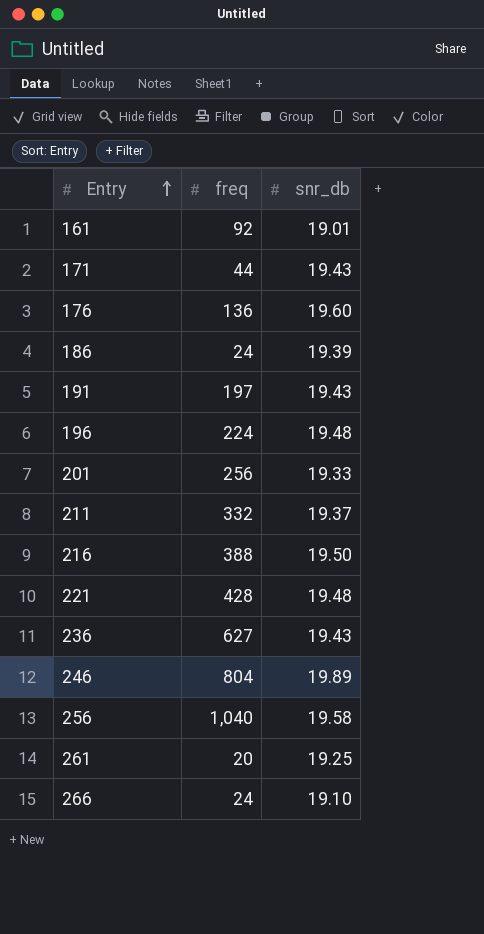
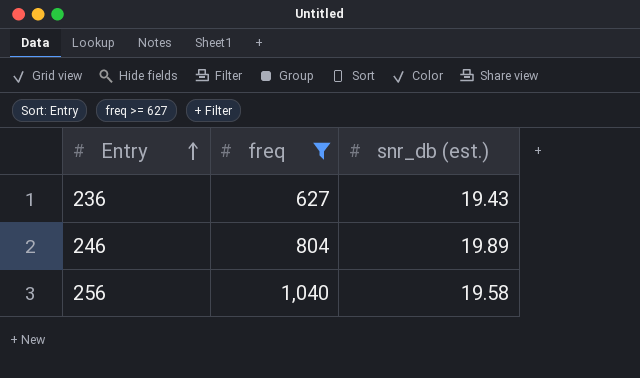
filter: none -> freq >= 627
column name: snr_db -> snr_db (est.)

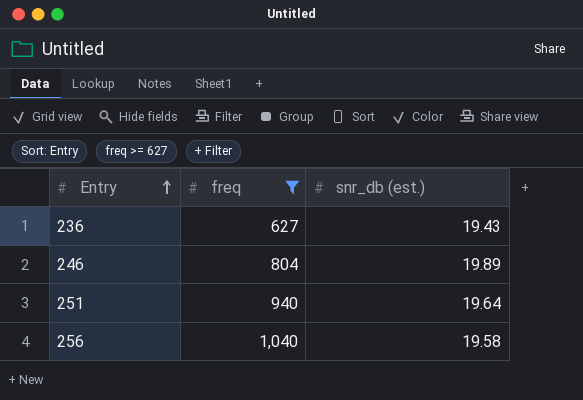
row 251: none -> 940 | 19.64

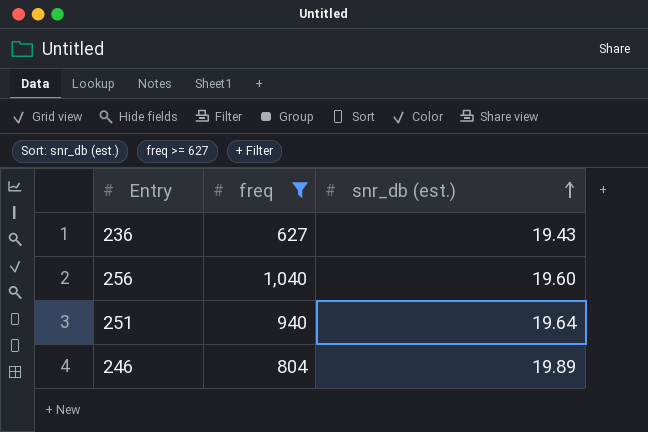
row order: Entry ascending -> snr_db (est.) ascending
256 | snr_db (est.): 19.58 -> 19.60

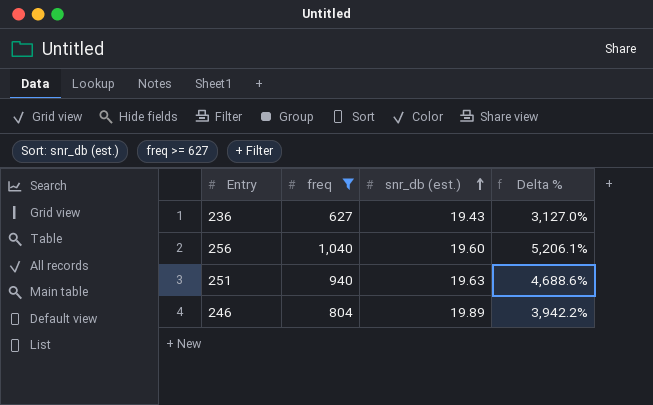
column Delta % | formula: none -> ([freq] - [snr_db (est.)]) / [snr_db (est.)]
251 | snr_db (est.): 19.64 -> 19.63

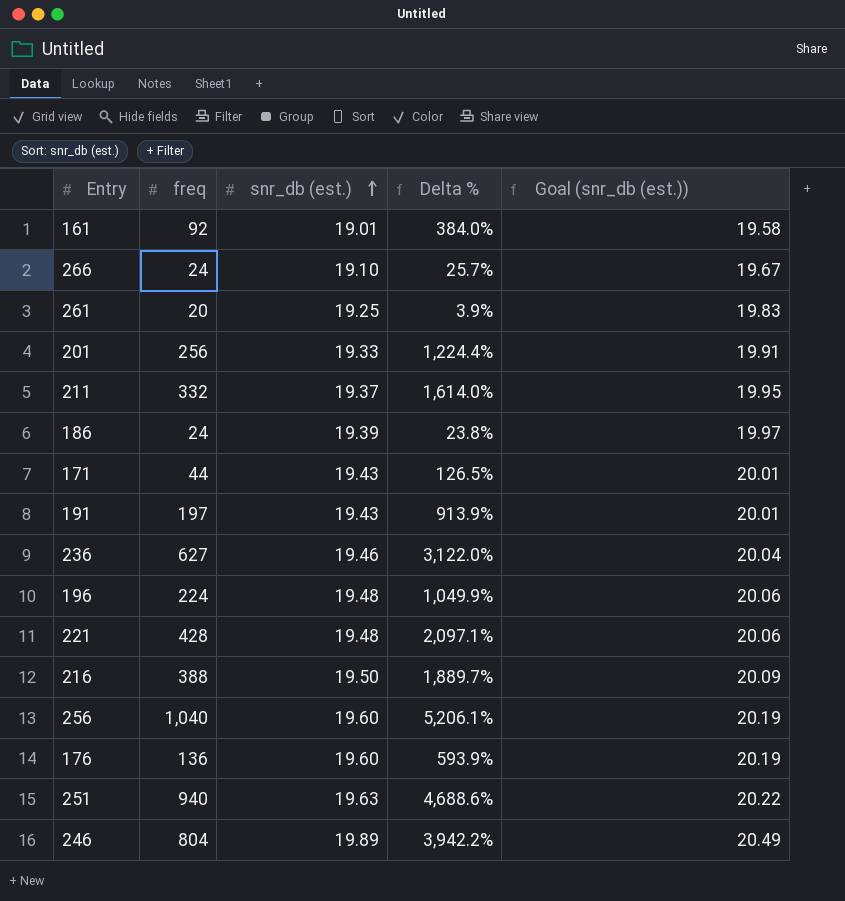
filter: freq >= 627 -> none
column Goal (snr_db (est.)) | formula: none -> [snr_db (est.)] * 1.03
236 | snr_db (est.): 19.43 -> 19.46
236 | Delta %: 3,127.0% -> 3,122.0%

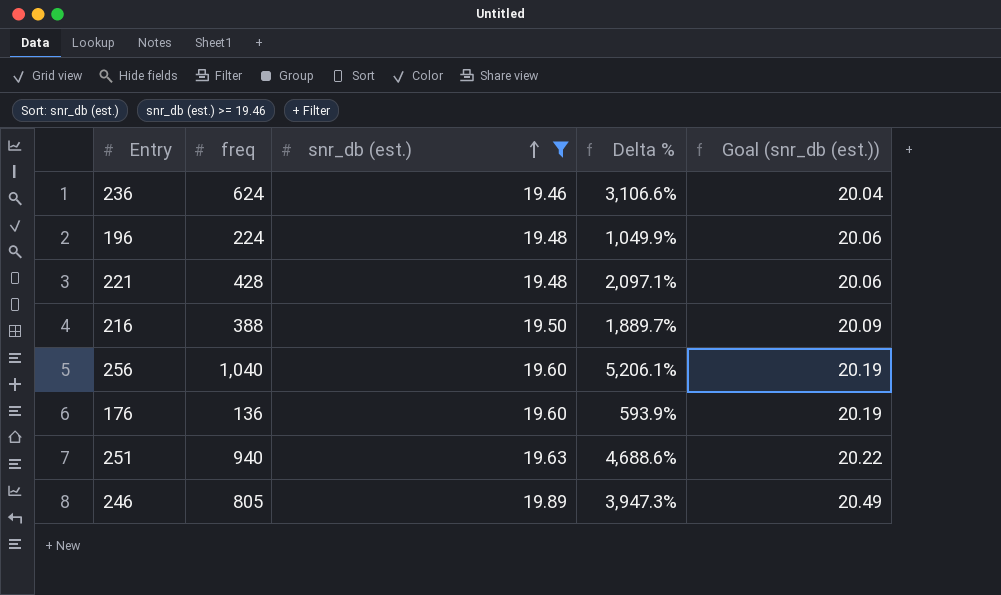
filter: none -> snr_db (est.) >= 19.46
236 | freq: 627 -> 624
236 | Delta %: 3,122.0% -> 3,106.6%
246 | freq: 804 -> 805
246 | Delta %: 3,942.2% -> 3,947.3%

